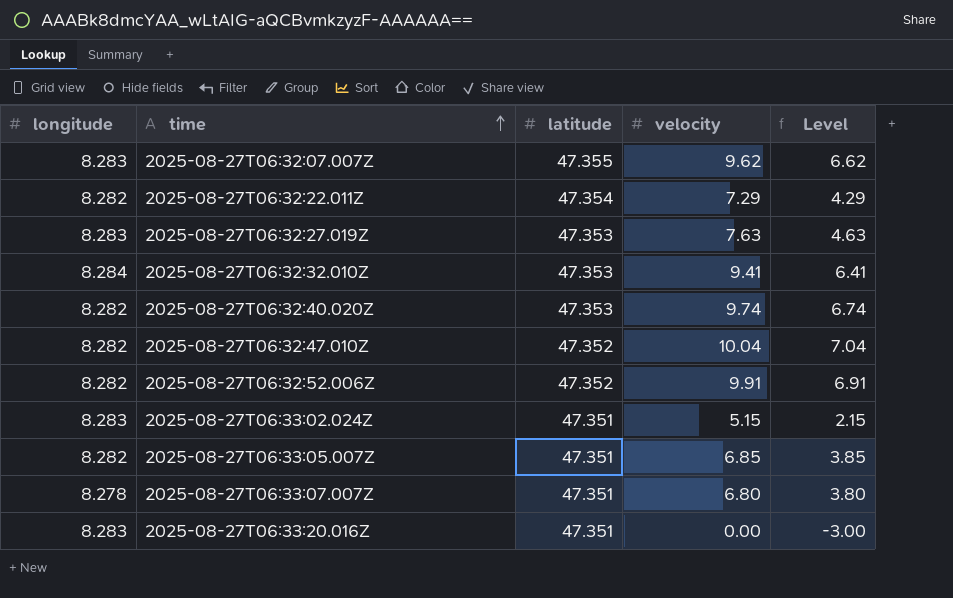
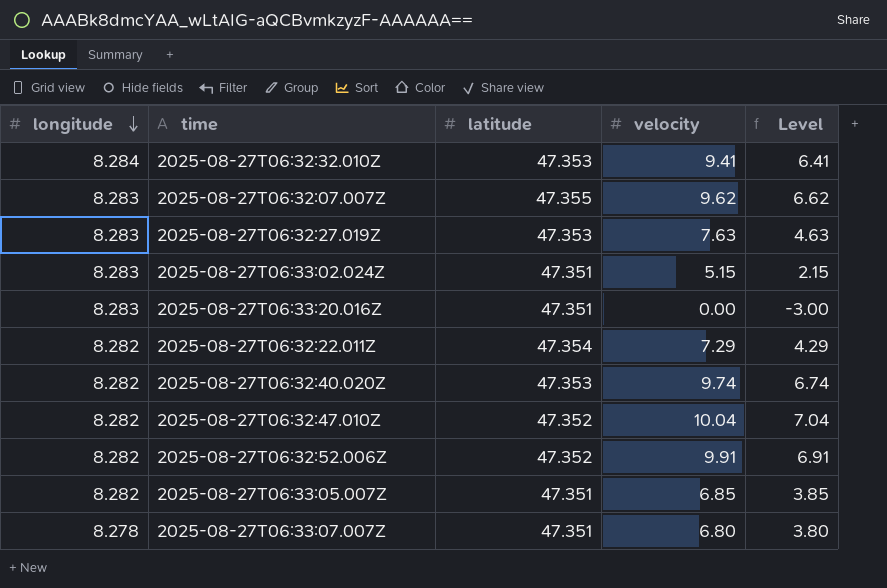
row order: time ascending -> longitude descending

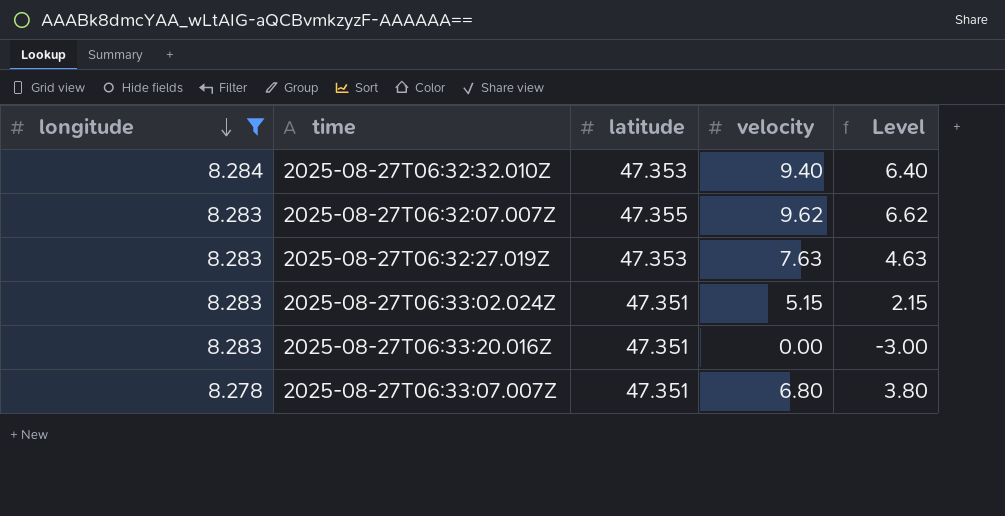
filter: none -> longitude != 8.282
2025-08-27T06:32:32.010Z | velocity: 9.41 -> 9.40
2025-08-27T06:32:32.010Z | Level: 6.41 -> 6.40

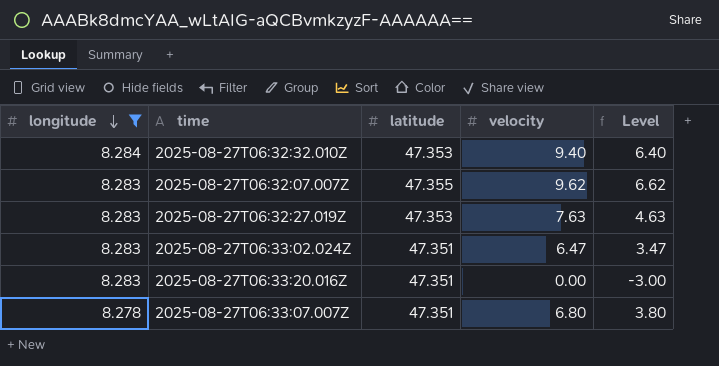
2025-08-27T06:33:02.024Z | velocity: 5.15 -> 6.47
2025-08-27T06:33:02.024Z | Level: 2.15 -> 3.47

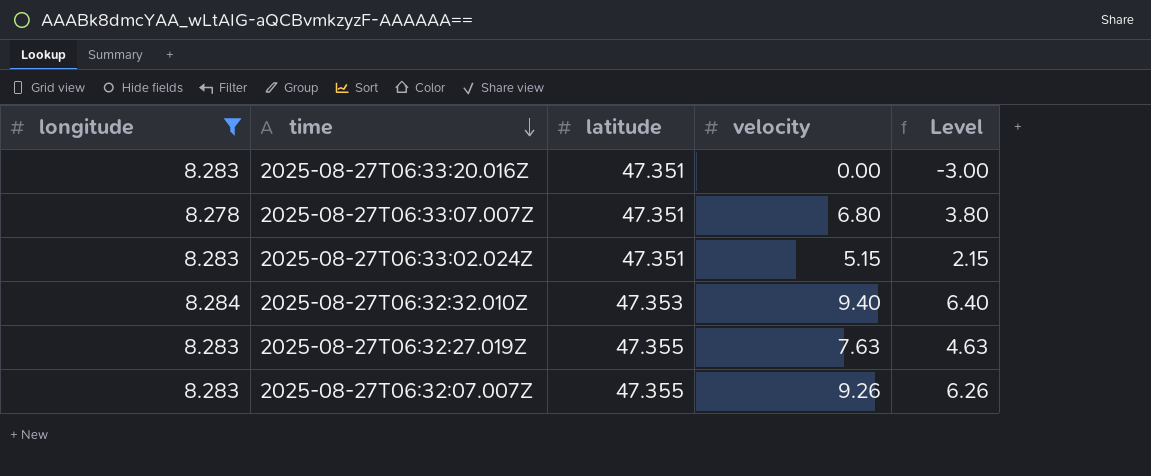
row order: longitude descending -> time descending
2025-08-27T06:33:02.024Z | velocity: 6.47 -> 5.15
2025-08-27T06:33:02.024Z | Level: 3.47 -> 2.15
2025-08-27T06:32:27.019Z | latitude: 47.353 -> 47.355
2025-08-27T06:32:07.007Z | velocity: 9.62 -> 9.26
2025-08-27T06:32:07.007Z | Level: 6.62 -> 6.26

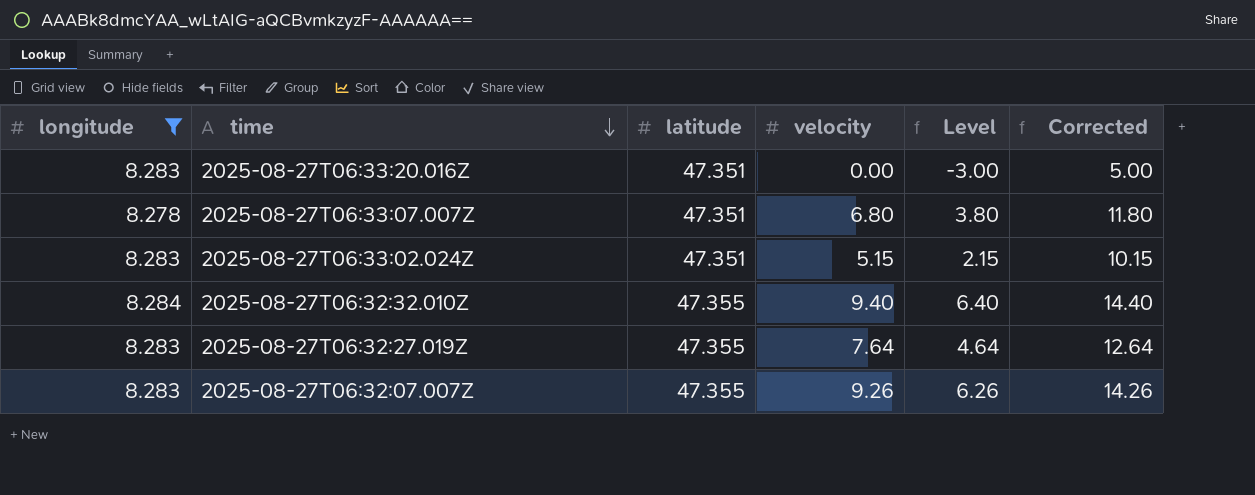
column Corrected | formula: none -> [velocity] + 5
2025-08-27T06:32:32.010Z | latitude: 47.353 -> 47.355
2025-08-27T06:32:27.019Z | velocity: 7.63 -> 7.64
2025-08-27T06:32:27.019Z | Level: 4.63 -> 4.64

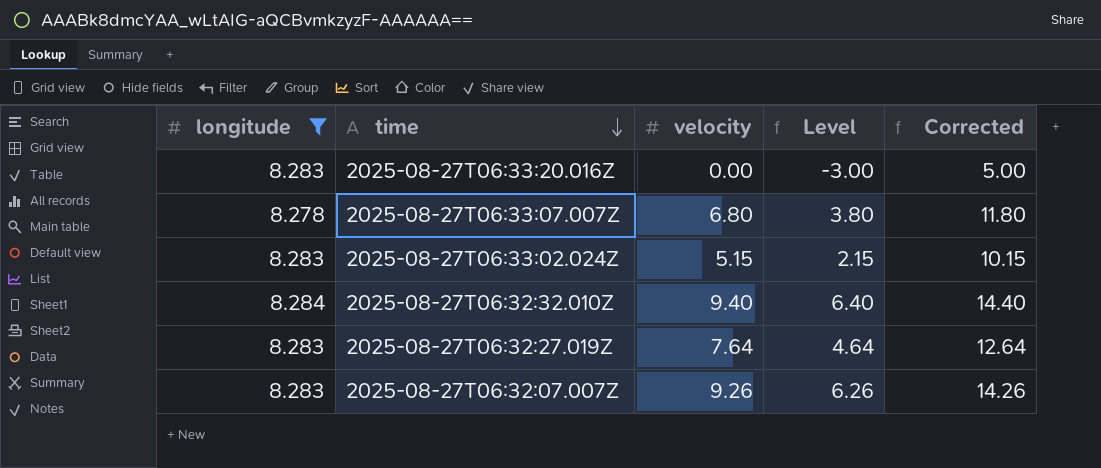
column latitude | position: 3 -> none

